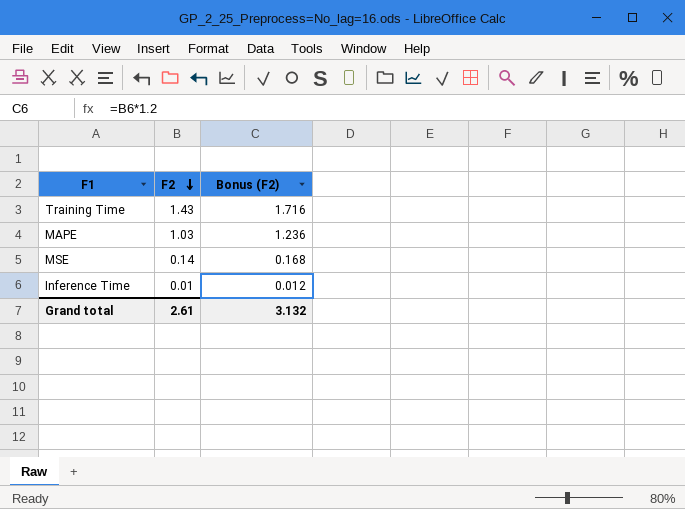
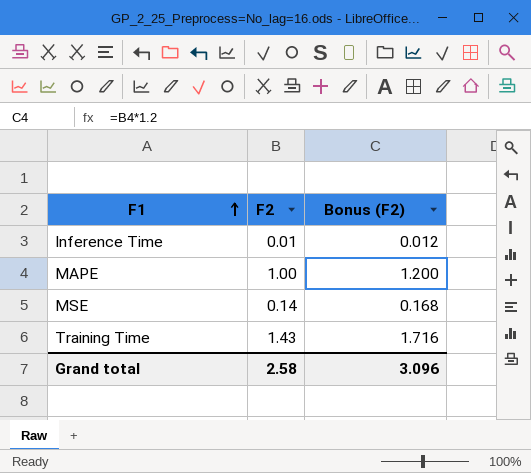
row order: F2 descending -> F1 ascending
MAPE | F2: 1.03 -> 1.00
MAPE | Bonus (F2): 1.236 -> 1.200
Grand total | F2: 2.61 -> 2.58
Grand total | Bonus (F2): 3.132 -> 3.096

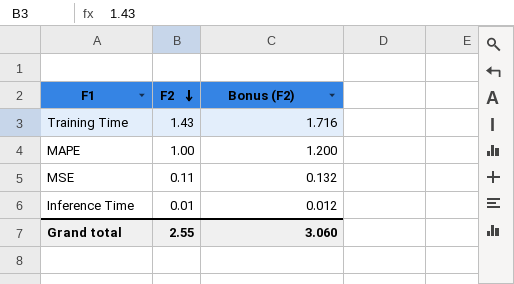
row order: F1 ascending -> F2 descending
MSE | F2: 0.14 -> 0.11
MSE | Bonus (F2): 0.168 -> 0.132
Grand total | F2: 2.58 -> 2.55
Grand total | Bonus (F2): 3.096 -> 3.060

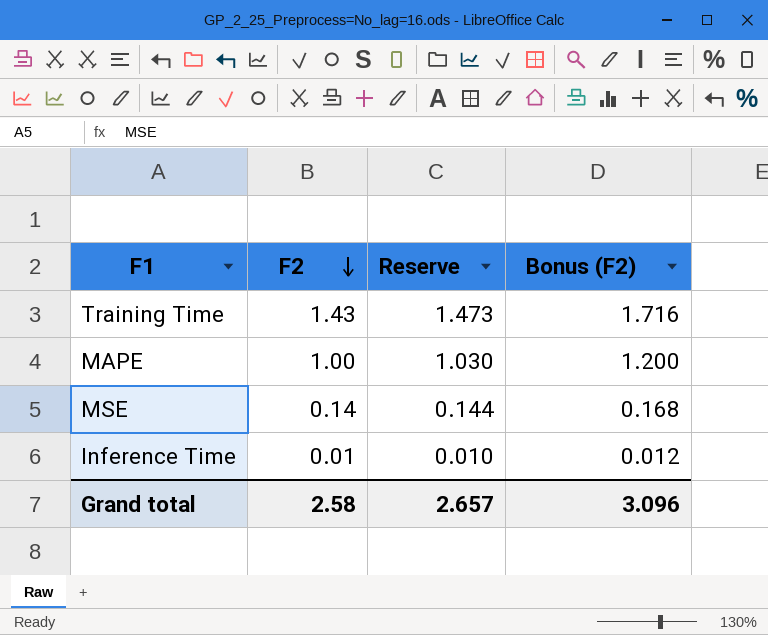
column Reserve | formula: none -> [F2] * 1.03
MSE | F2: 0.11 -> 0.14
MSE | Bonus (F2): 0.132 -> 0.168
Grand total | F2: 2.55 -> 2.58
Grand total | Bonus (F2): 3.060 -> 3.096

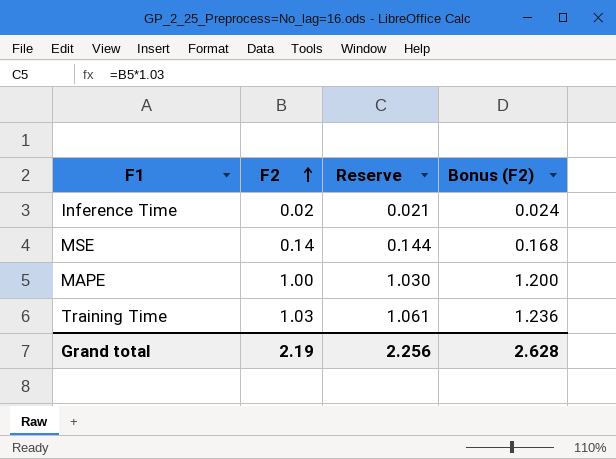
row order: F2 descending -> F2 ascending
Inference Time | F2: 0.01 -> 0.02
Inference Time | Reserve: 0.010 -> 0.021
Inference Time | Bonus (F2): 0.012 -> 0.024
Training Time | F2: 1.43 -> 1.03
Training Time | Reserve: 1.473 -> 1.061
Training Time | Bonus (F2): 1.716 -> 1.236
Grand total | F2: 2.58 -> 2.19
Grand total | Reserve: 2.657 -> 2.256
Grand total | Bonus (F2): 3.096 -> 2.628

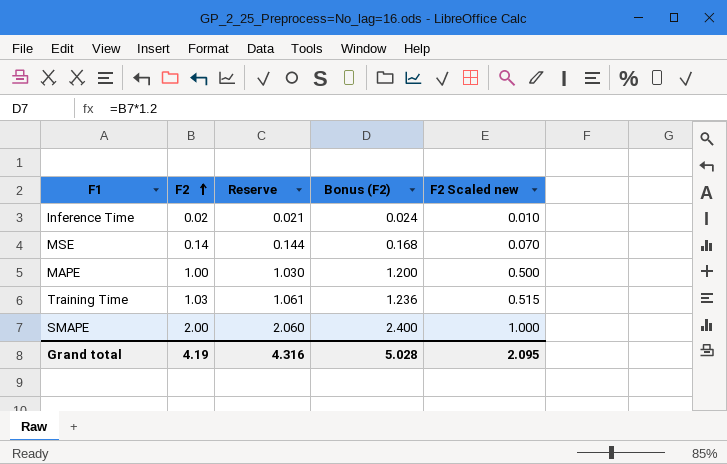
column F2 Scaled new | formula: none -> [F2] * 0.5
row SMAPE: none -> 2.00 | 2.060 | 2.400 | 1.000
Grand total | F2: 2.19 -> 4.19
Grand total | Reserve: 2.256 -> 4.316
Grand total | Bonus (F2): 2.628 -> 5.028

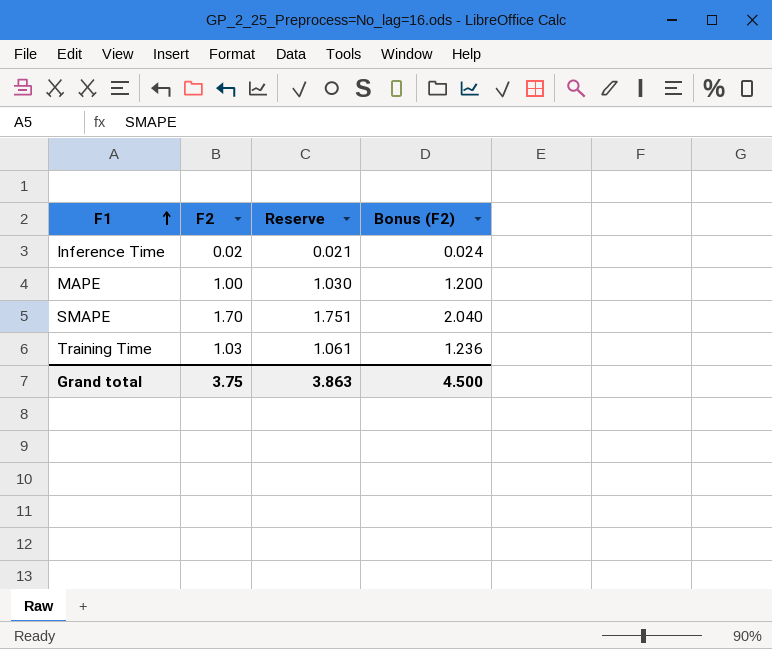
row order: F2 ascending -> F1 ascending
column F2 Scaled new | formula: [F2] * 0.5 -> none
row MSE: 0.14 | 0.144 | 0.168 | 0.070 -> none
SMAPE | F2: 2.00 -> 1.70
SMAPE | Reserve: 2.060 -> 1.751
SMAPE | Bonus (F2): 2.400 -> 2.040
Grand total | F2: 4.19 -> 3.75
Grand total | Reserve: 4.316 -> 3.863
Grand total | Bonus (F2): 5.028 -> 4.500

